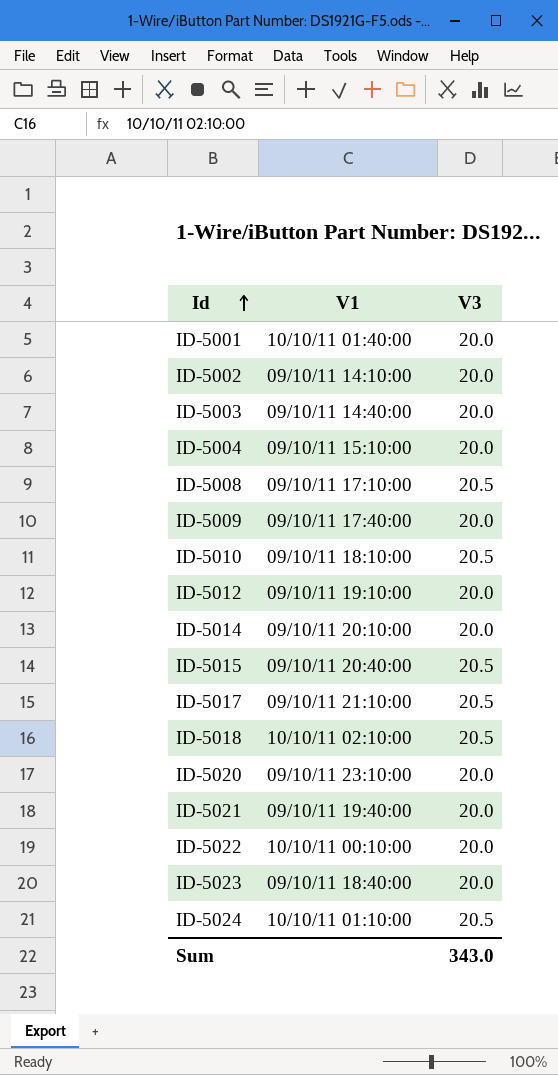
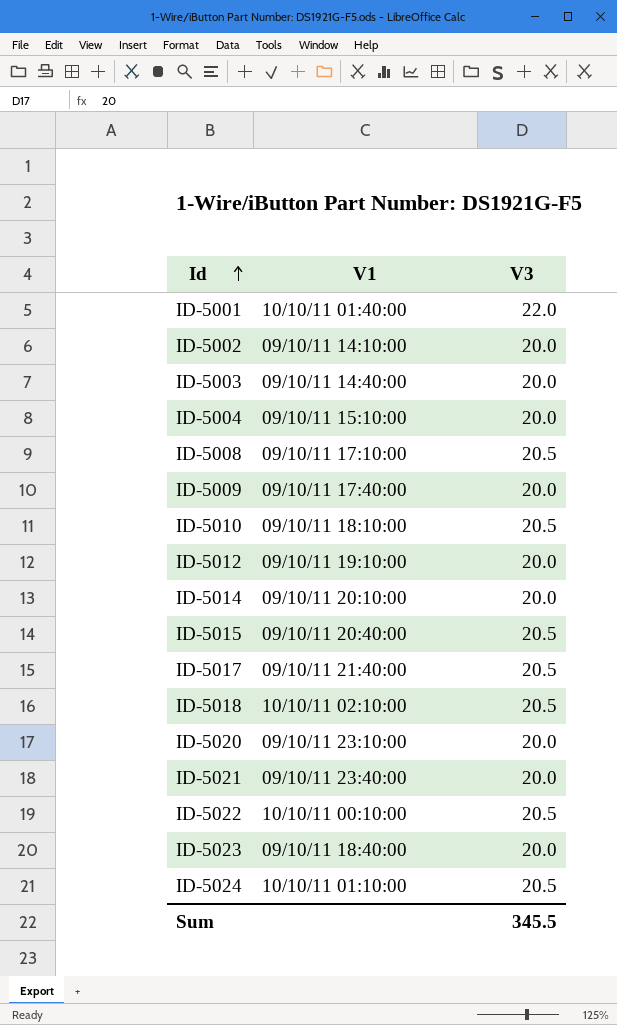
ID-5001 | V3: 20.0 -> 22.0
ID-5017 | V1: 09/10/11 21:10:00 -> 09/10/11 21:40:00
ID-5021 | V1: 09/10/11 19:40:00 -> 09/10/11 23:40:00
ID-5022 | V3: 20.0 -> 20.5
Sum | V3: 343.0 -> 345.5

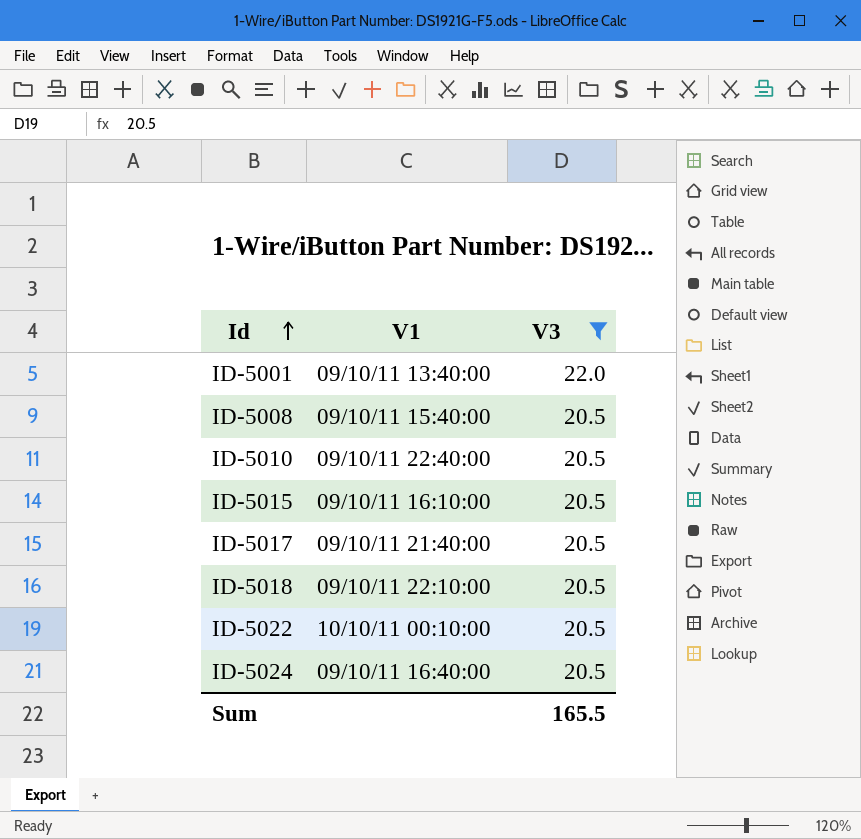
filter: none -> V3 != 20.0
ID-5001 | V1: 10/10/11 01:40:00 -> 09/10/11 13:40:00
ID-5008 | V1: 09/10/11 17:10:00 -> 09/10/11 15:40:00
ID-5010 | V1: 09/10/11 18:10:00 -> 09/10/11 22:40:00
ID-5015 | V1: 09/10/11 20:40:00 -> 09/10/11 16:10:00
ID-5018 | V1: 10/10/11 02:10:00 -> 09/10/11 22:10:00
ID-5024 | V1: 10/10/11 01:10:00 -> 09/10/11 16:40:00
Sum | V3: 345.5 -> 165.5

